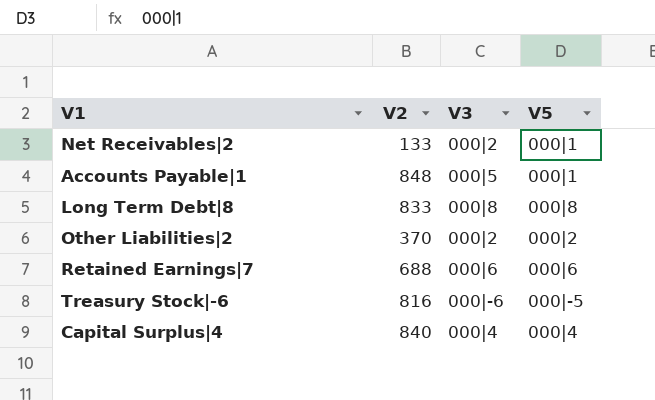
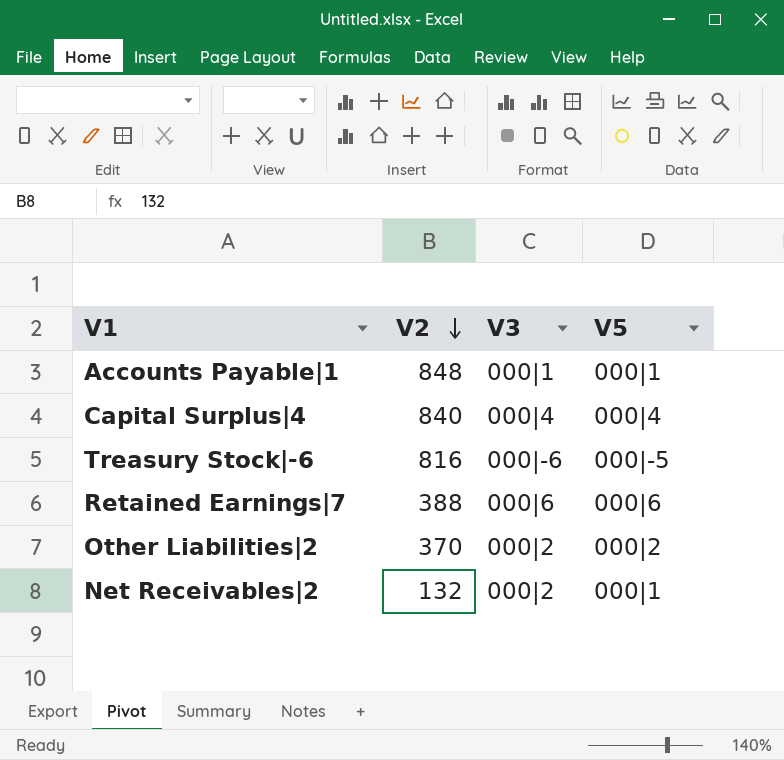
row order: none -> V2 descending
row Long Term Debt|8: 833 | 000|8 | 000|8 -> none
Accounts Payable|1 | V3: 000|5 -> 000|1
Retained Earnings|7 | V2: 688 -> 388
Net Receivables|2 | V2: 133 -> 132

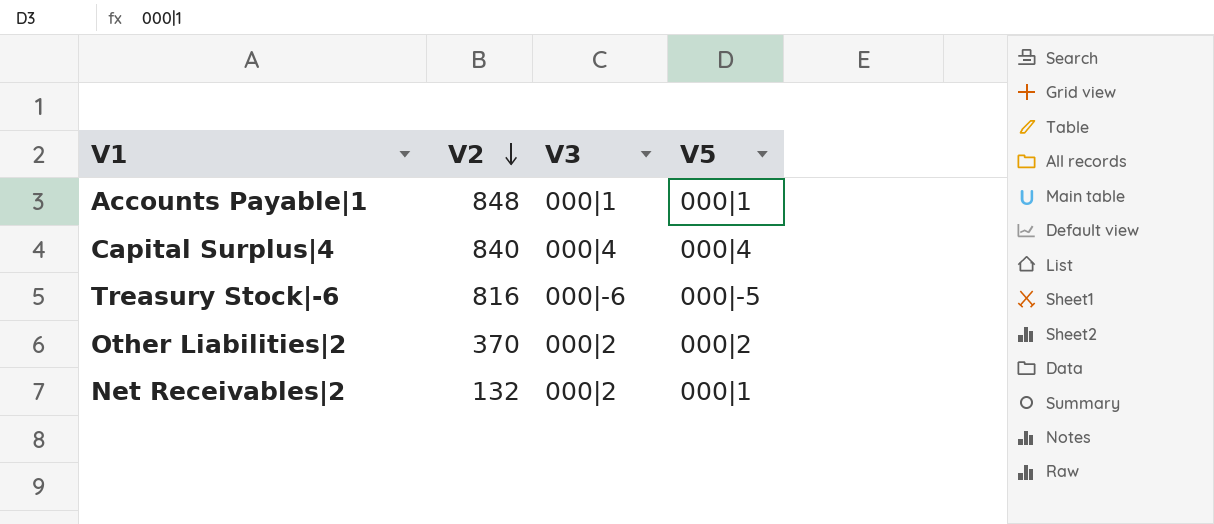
row Retained Earnings|7: 388 | 000|6 | 000|6 -> none

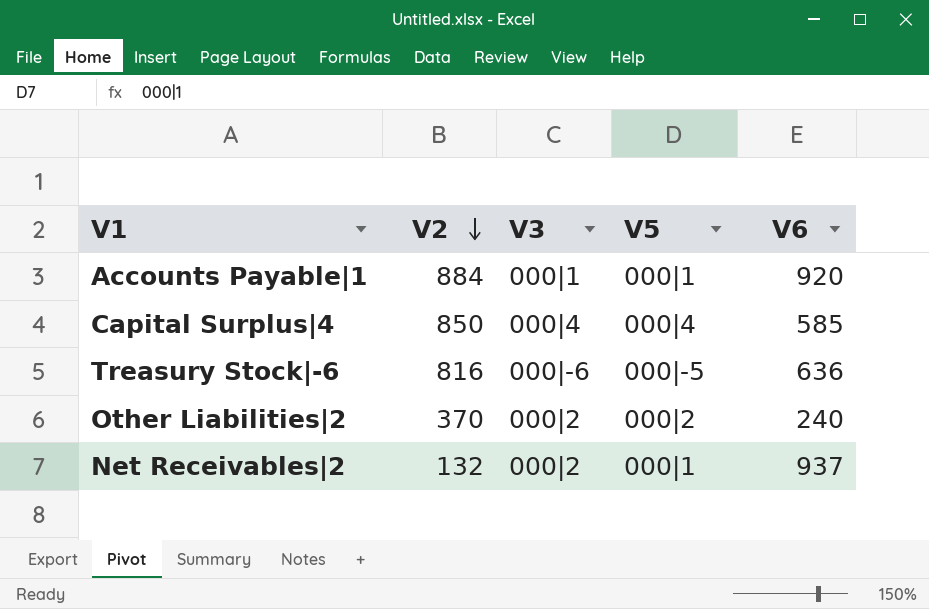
column V6 | position: none -> 5
Accounts Payable|1 | V2: 848 -> 884
Capital Surplus|4 | V2: 840 -> 850

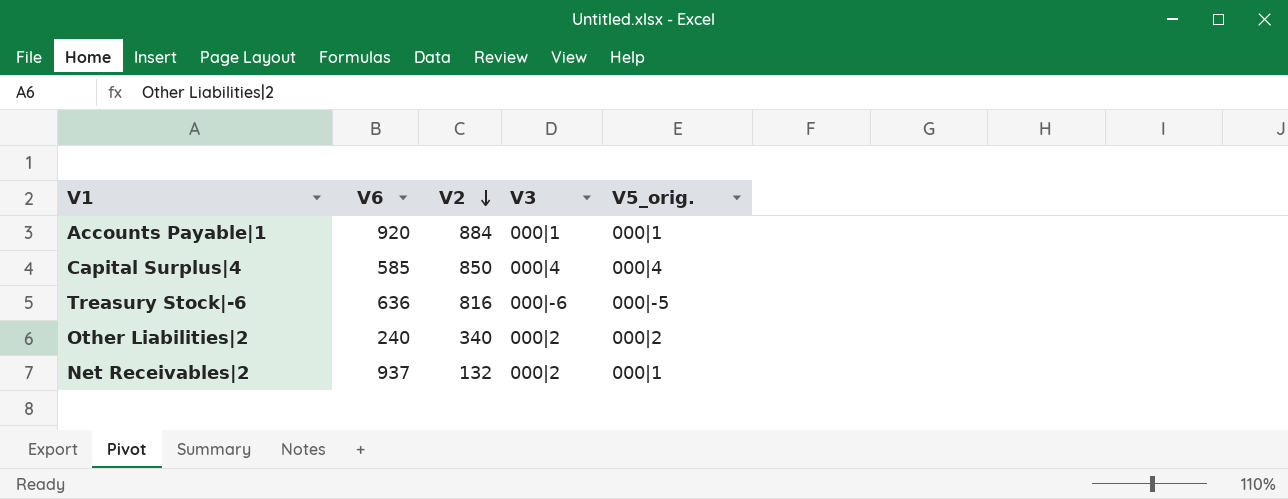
column V6 | position: 5 -> 2
column name: V5 -> V5_orig.
Other Liabilities|2 | V2: 370 -> 340

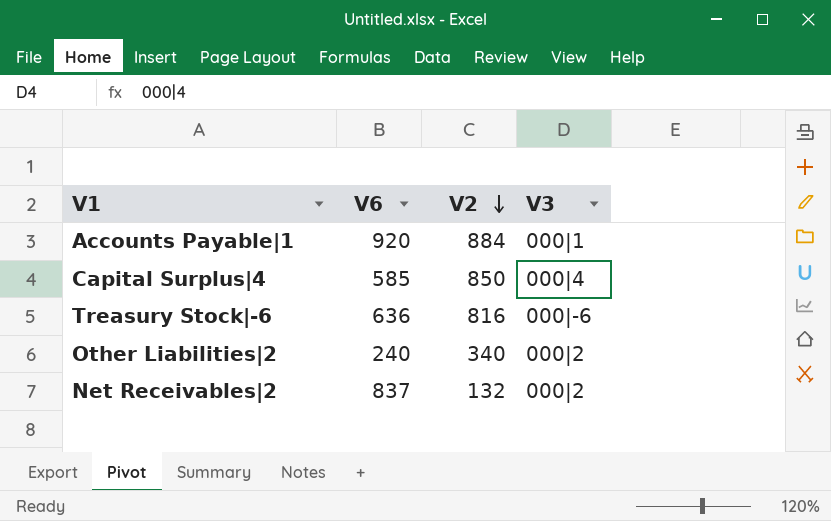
column V5_orig. | position: 5 -> none
Net Receivables|2 | V6: 937 -> 837

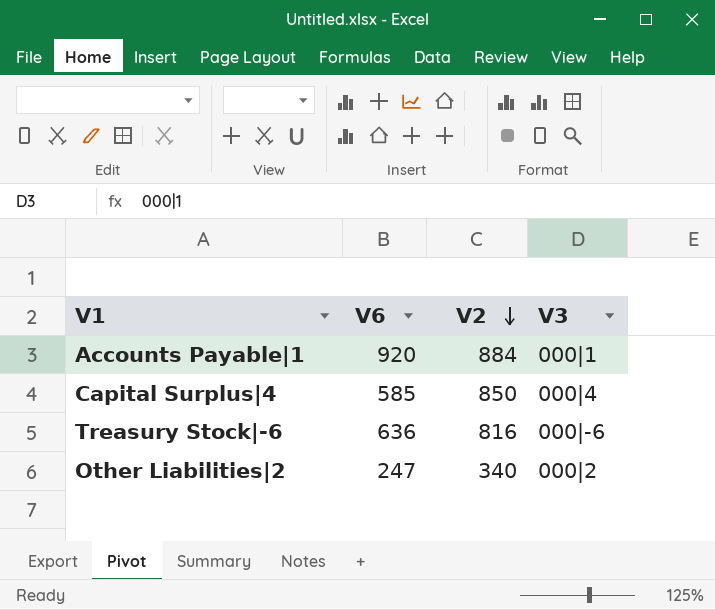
row Net Receivables|2: 837 | 132 | 000|2 -> none
Other Liabilities|2 | V6: 240 -> 247

